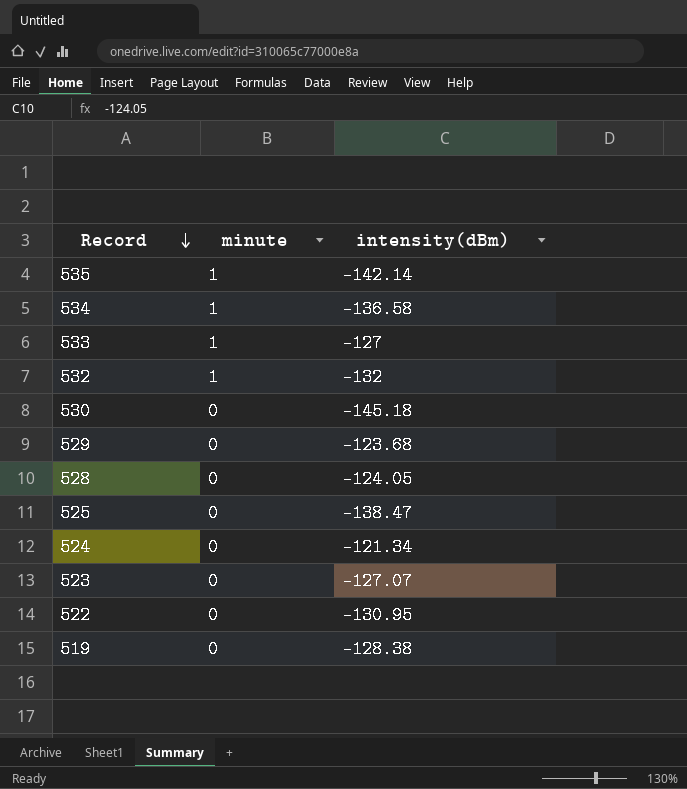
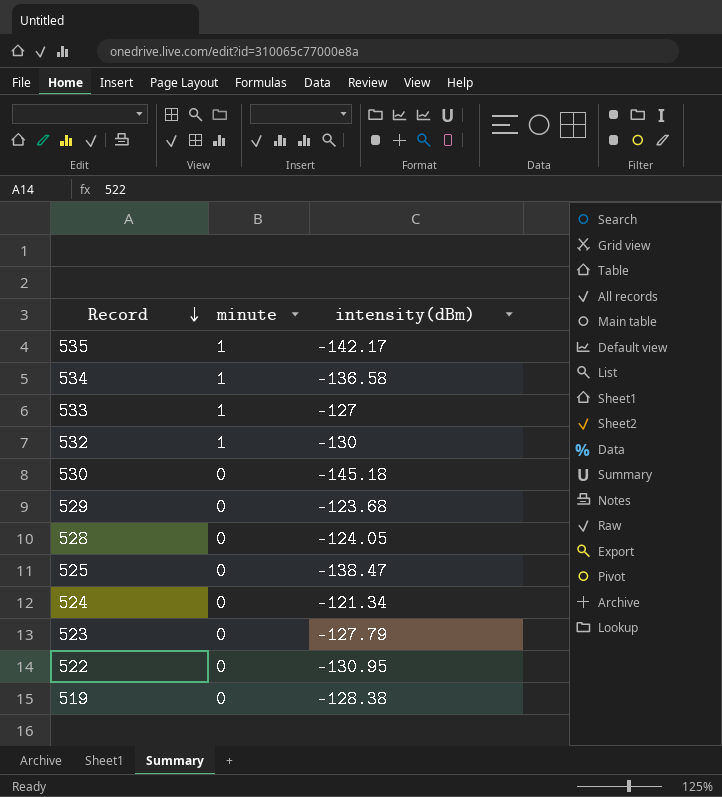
535 | intensity(dBm): -142.14 -> -142.17
532 | intensity(dBm): -132 -> -130
523 | intensity(dBm): -127.07 -> -127.79

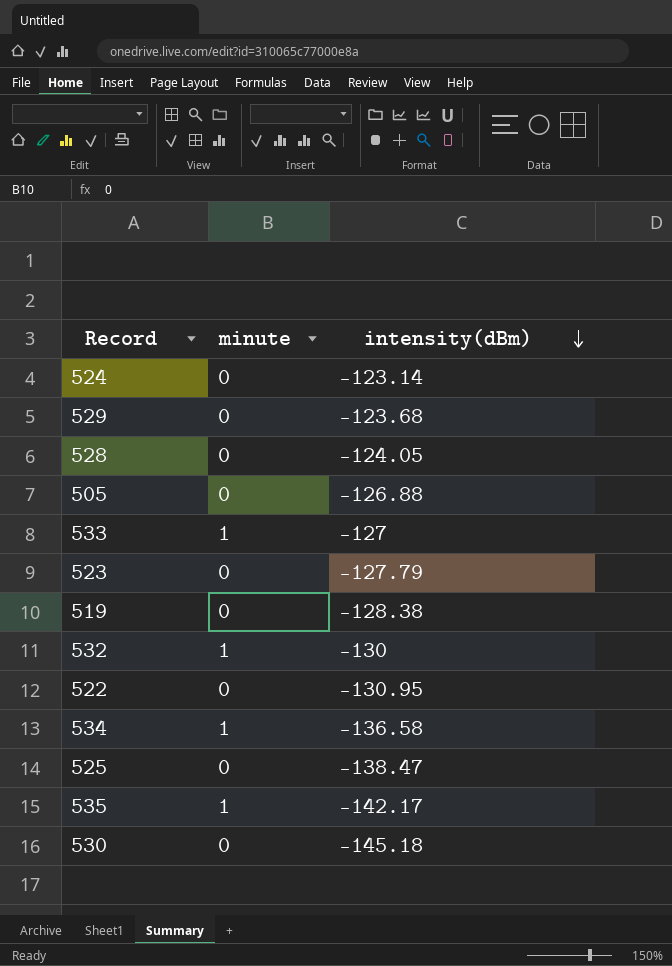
row order: Record descending -> intensity(dBm) descending
524 | intensity(dBm): -121.34 -> -123.14
row 505: none -> 0 | -126.88

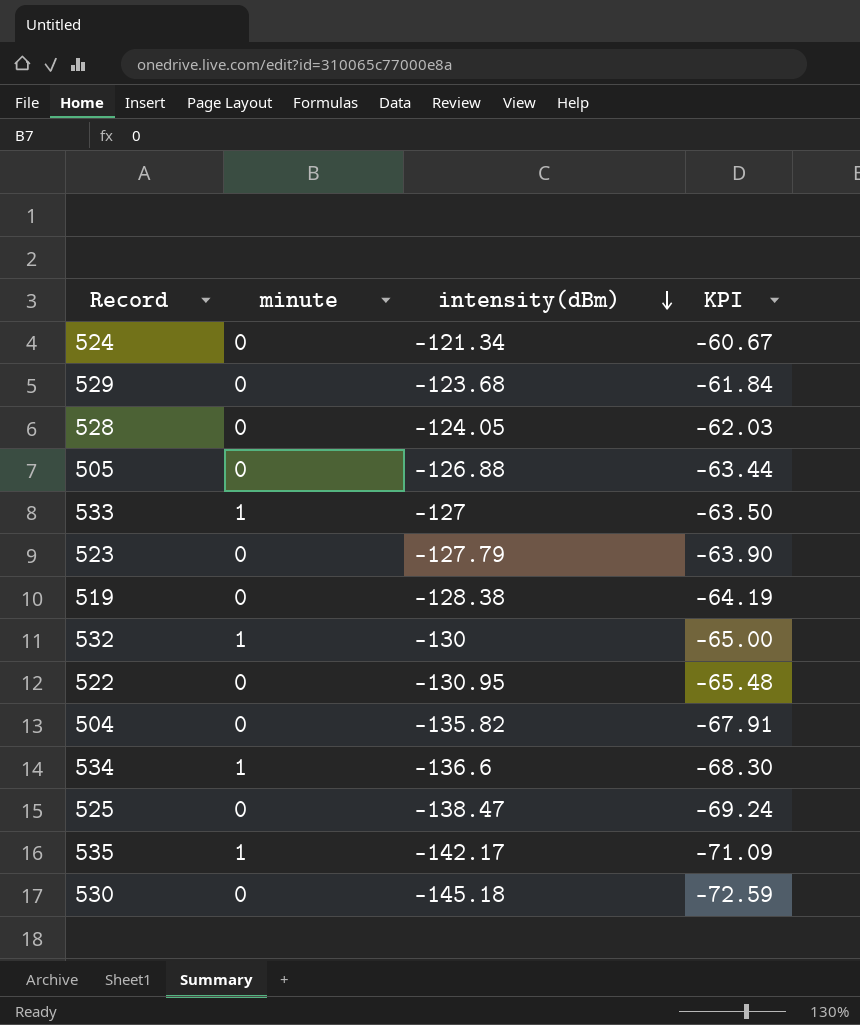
column KPI | formula: none -> [intensity(dBm)] * 0.5
524 | intensity(dBm): -123.14 -> -121.34
row 504: none -> 0 | -135.82 | -67.91
534 | intensity(dBm): -136.58 -> -136.6

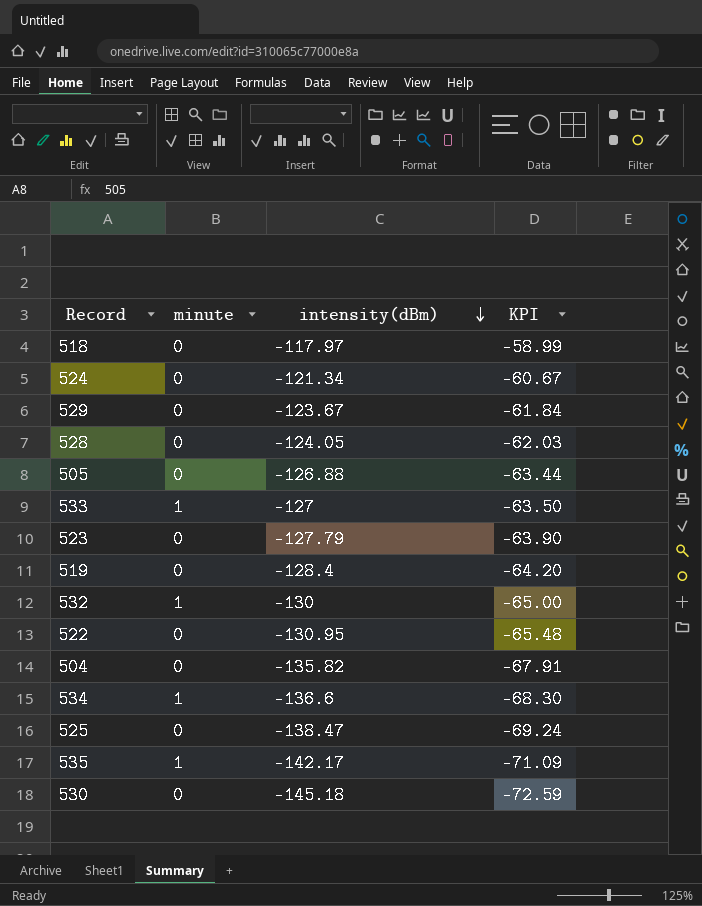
row 518: none -> 0 | -117.97 | -58.99
529 | intensity(dBm): -123.68 -> -123.67
519 | intensity(dBm): -128.38 -> -128.4
519 | KPI: -64.19 -> -64.20

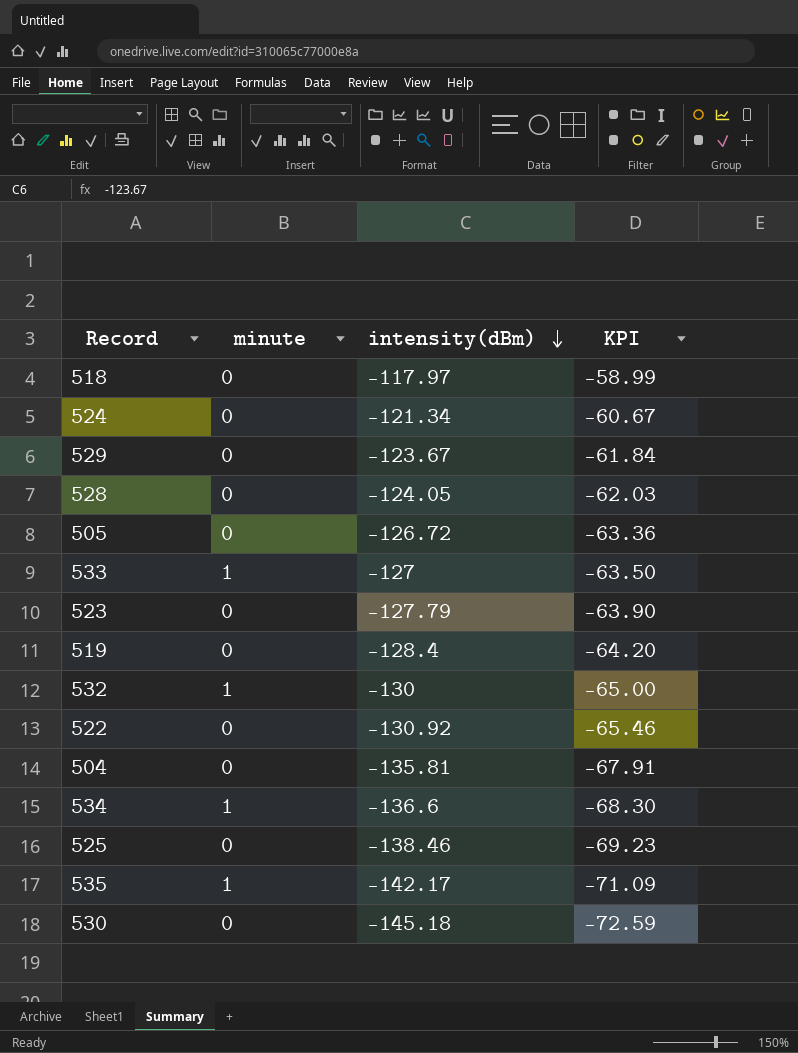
505 | intensity(dBm): -126.88 -> -126.72
505 | KPI: -63.44 -> -63.36
522 | intensity(dBm): -130.95 -> -130.92
522 | KPI: -65.48 -> -65.46
504 | intensity(dBm): -135.82 -> -135.81
525 | intensity(dBm): -138.47 -> -138.46
525 | KPI: -69.24 -> -69.23

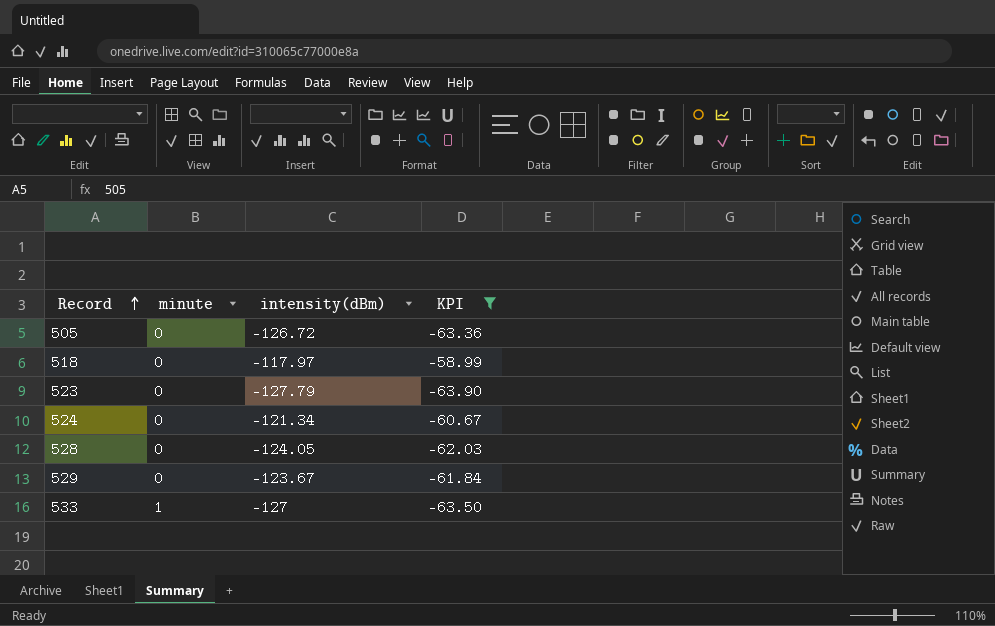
filter: none -> KPI >= -63.90
row order: intensity(dBm) descending -> Record ascending

